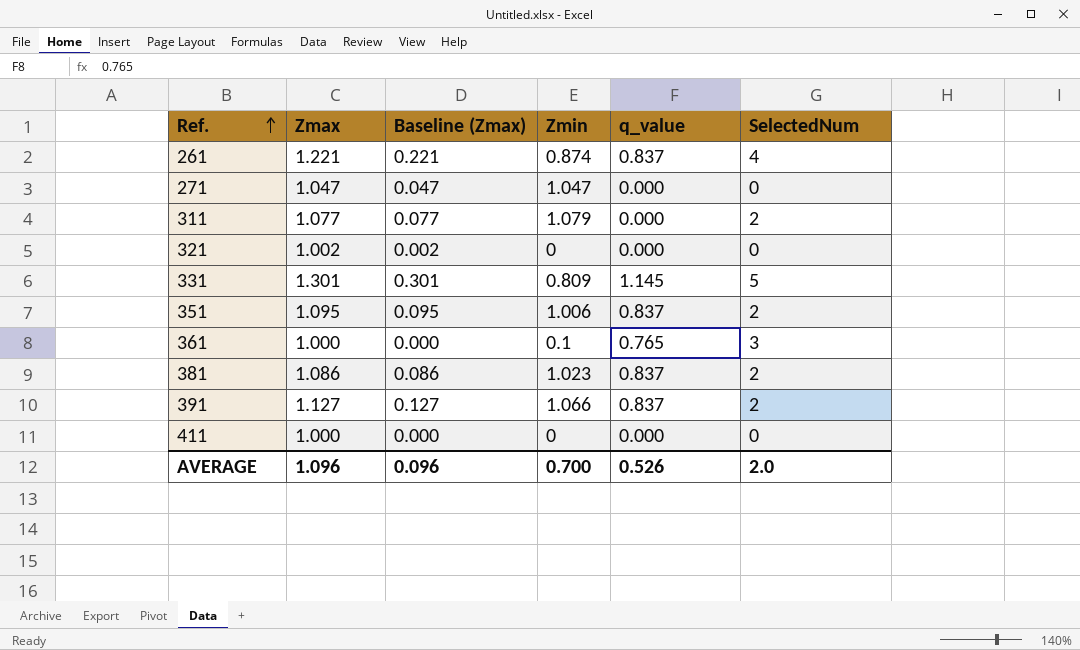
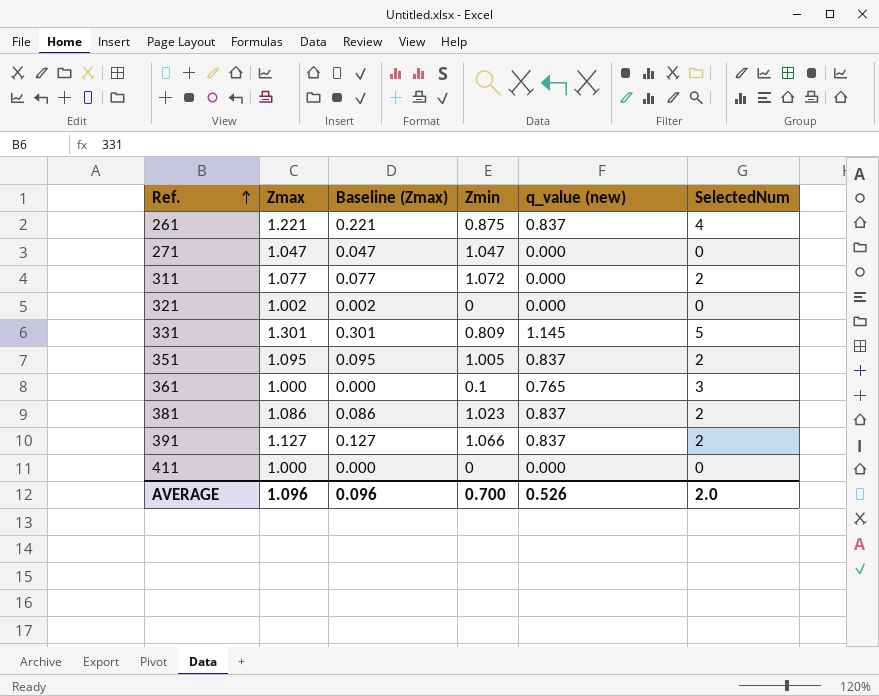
column name: q_value -> q_value (new)
261 | Zmin: 0.874 -> 0.875
311 | Zmin: 1.079 -> 1.072
351 | Zmin: 1.006 -> 1.005

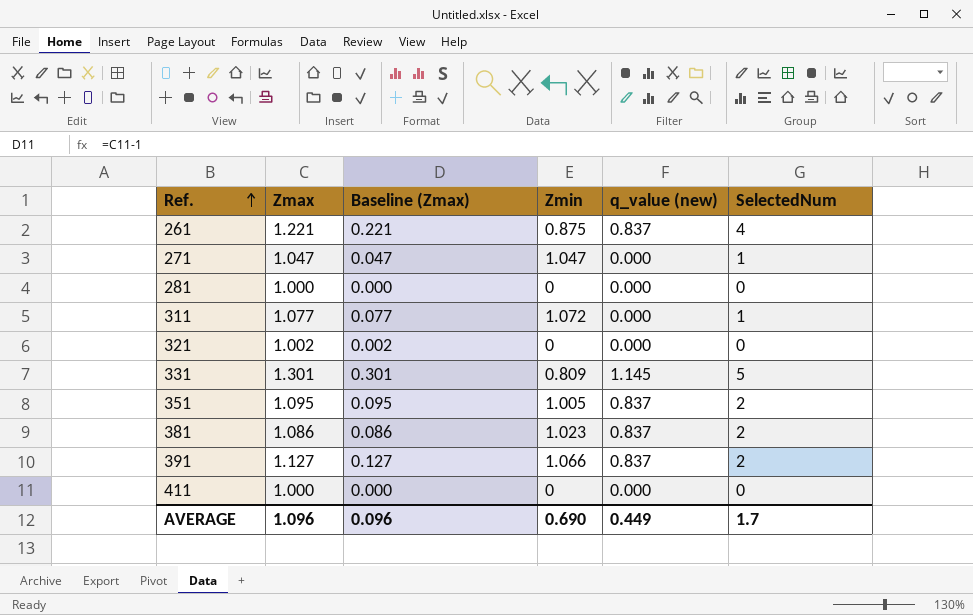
row 361: 1.000 | 0.000 | 0.1 | 0.765 | 3 -> none
271 | SelectedNum: 0 -> 1
row 281: none -> 1.000 | 0.000 | 0 | 0.000 | 0
311 | SelectedNum: 2 -> 1
AVERAGE | Zmin: 0.700 -> 0.690
AVERAGE | q_value (new): 0.526 -> 0.449
AVERAGE | SelectedNum: 2.0 -> 1.7

